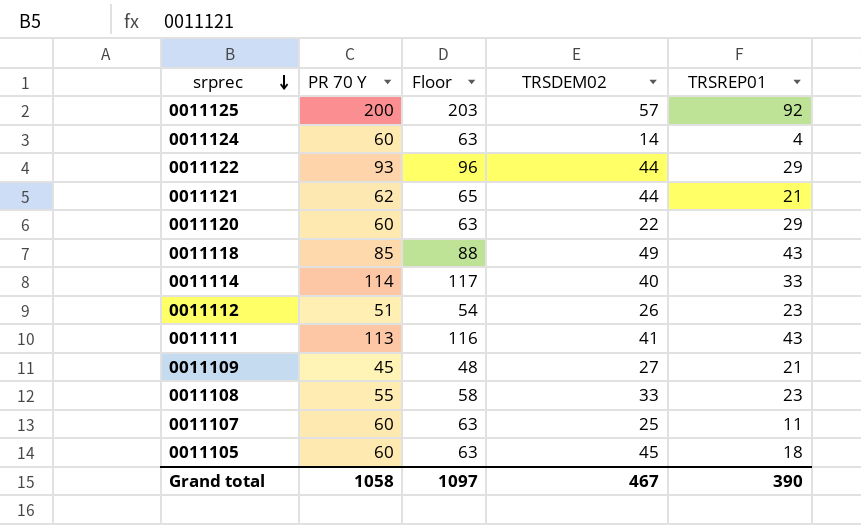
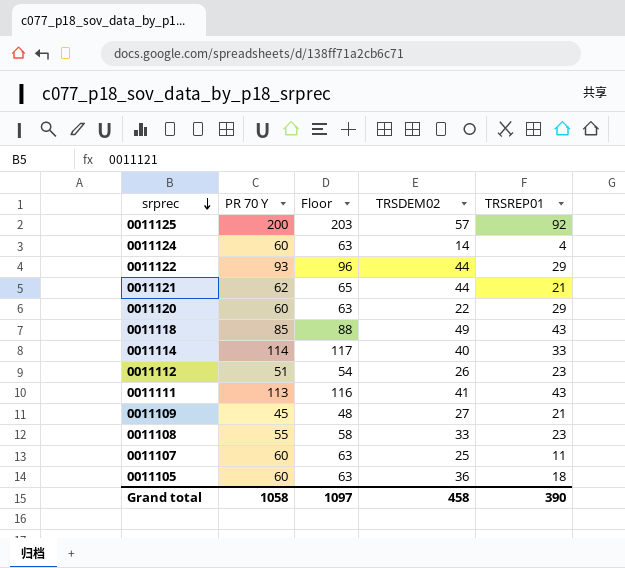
0011105 | TRSDEM02: 45 -> 36
Grand total | TRSDEM02: 467 -> 458

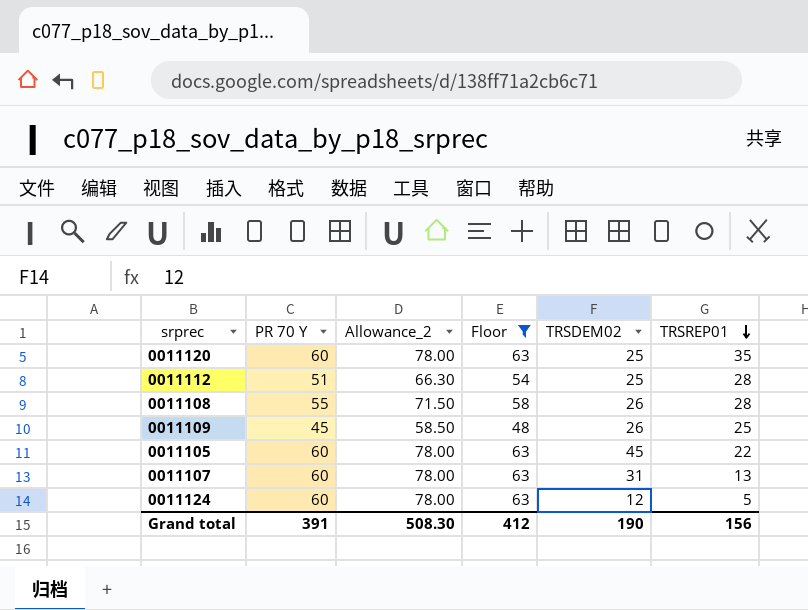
filter: none -> Floor <= 63
row order: srprec descending -> TRSREP01 descending
column Allowance_2 | formula: none -> [PR 70 Y] * 1.3
0011120 | TRSDEM02: 22 -> 25
0011120 | TRSREP01: 29 -> 35
0011112 | TRSDEM02: 26 -> 25
0011112 | TRSREP01: 23 -> 28
0011108 | TRSDEM02: 33 -> 26
0011108 | TRSREP01: 23 -> 28
0011109 | TRSDEM02: 27 -> 26
0011109 | TRSREP01: 21 -> 25
0011105 | TRSDEM02: 36 -> 45
0011105 | TRSREP01: 18 -> 22
0011107 | TRSDEM02: 25 -> 31
0011107 | TRSREP01: 11 -> 13
0011124 | TRSDEM02: 14 -> 12
0011124 | TRSREP01: 4 -> 5
Grand total | PR 70 Y: 1058 -> 391
Grand total | Floor: 1097 -> 412
Grand total | TRSDEM02: 458 -> 190
Grand total | TRSREP01: 390 -> 156

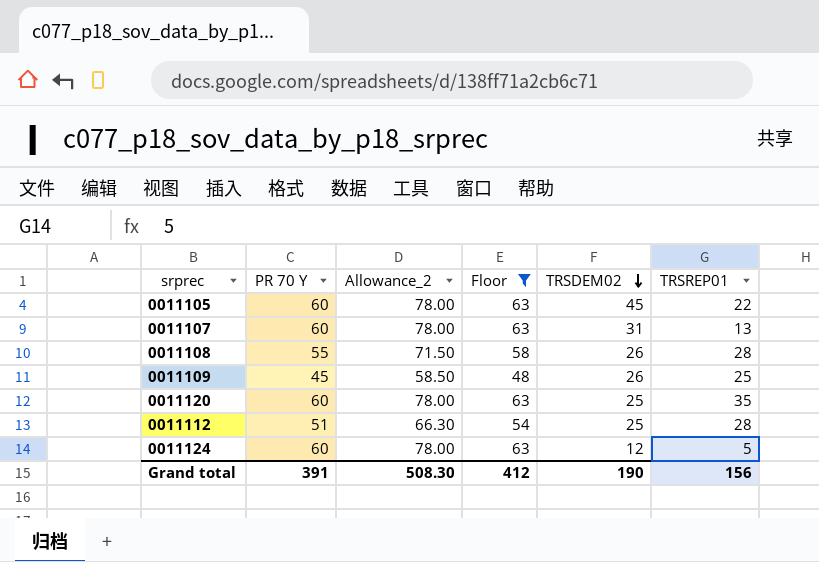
row order: TRSREP01 descending -> TRSDEM02 descending

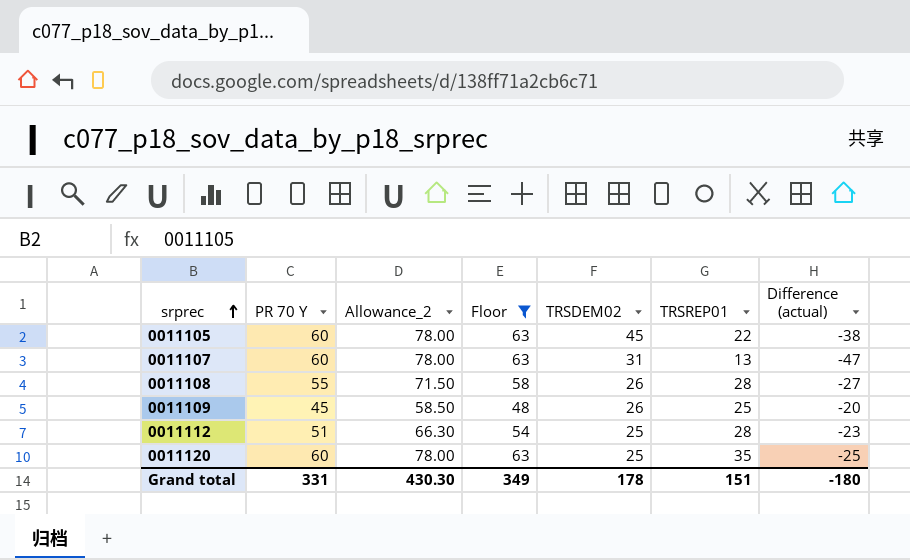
row order: TRSDEM02 descending -> srprec ascending
column Difference (actual) | formula: none -> [TRSREP01] - [PR 70 Y]
row 0011124: 60 | 78.00 | 63 | 12 | 5 -> none
Grand total | PR 70 Y: 391 -> 331
Grand total | Allowance_2: 508.30 -> 430.30
Grand total | Floor: 412 -> 349
Grand total | TRSDEM02: 190 -> 178
Grand total | TRSREP01: 156 -> 151

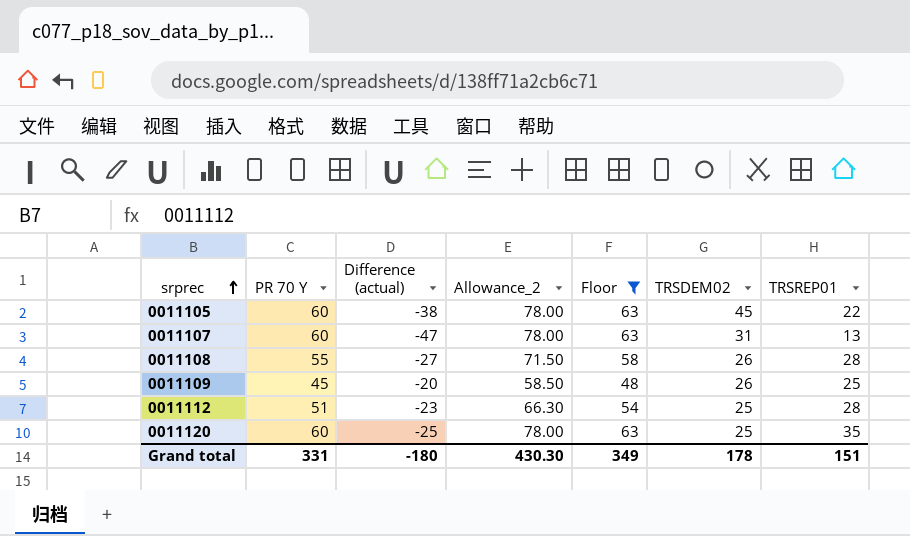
column Difference (actual) | position: 7 -> 3

